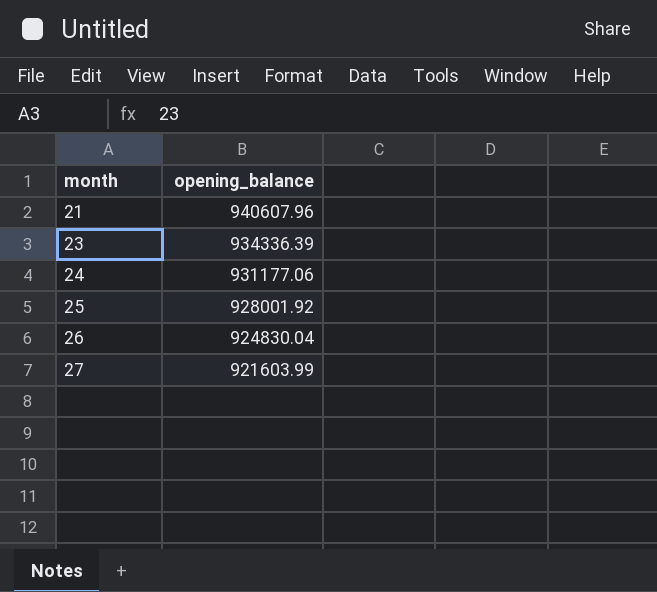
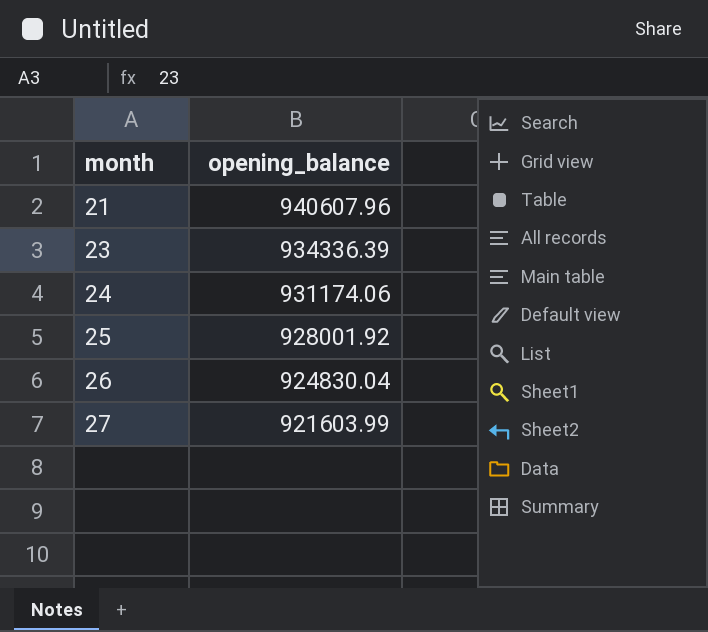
24 | opening_balance: 931177.06 -> 931174.06

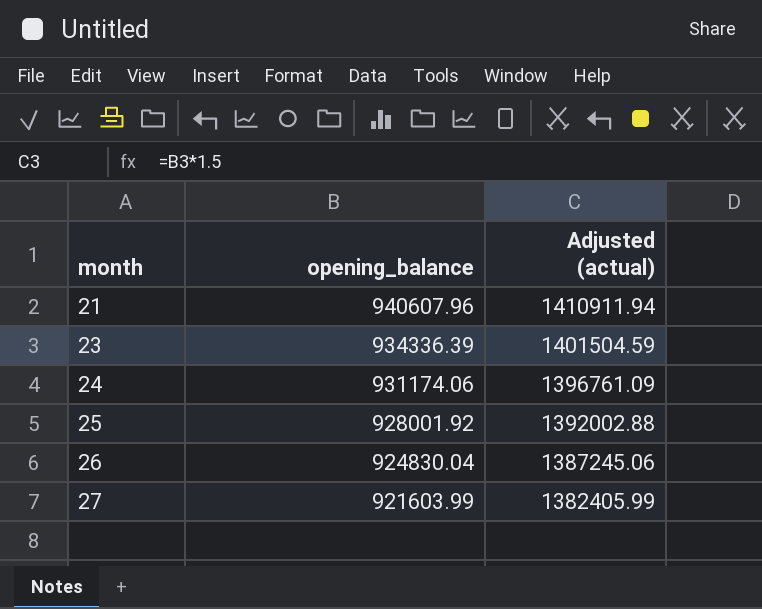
column Adjusted (actual) | formula: none -> [opening_balance] * 1.5

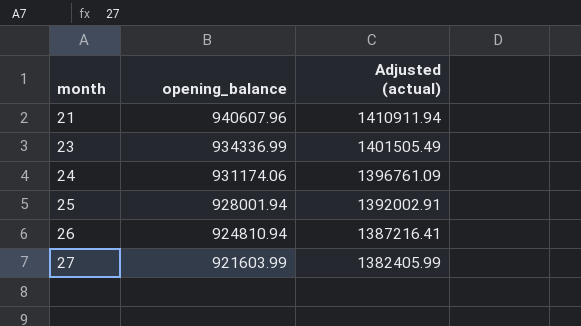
23 | opening_balance: 934336.39 -> 934336.99
23 | Adjusted (actual): 1401504.59 -> 1401505.49
25 | opening_balance: 928001.92 -> 928001.94
25 | Adjusted (actual): 1392002.88 -> 1392002.91
26 | opening_balance: 924830.04 -> 924810.94
26 | Adjusted (actual): 1387245.06 -> 1387216.41

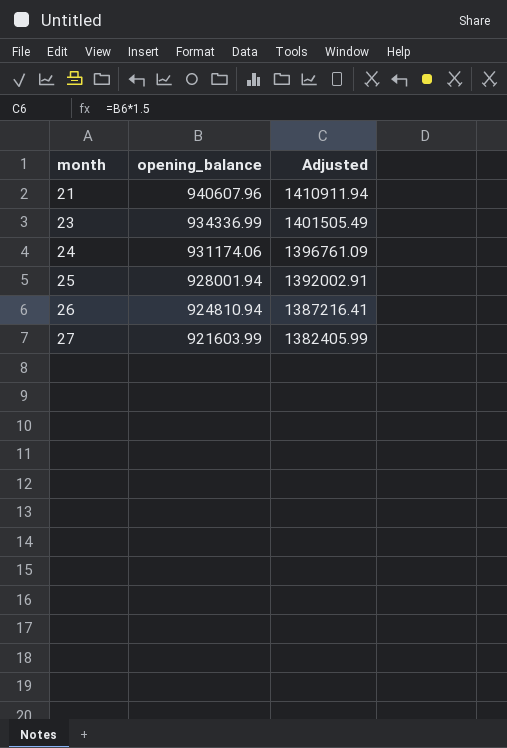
column name: Adjusted (actual) -> Adjusted

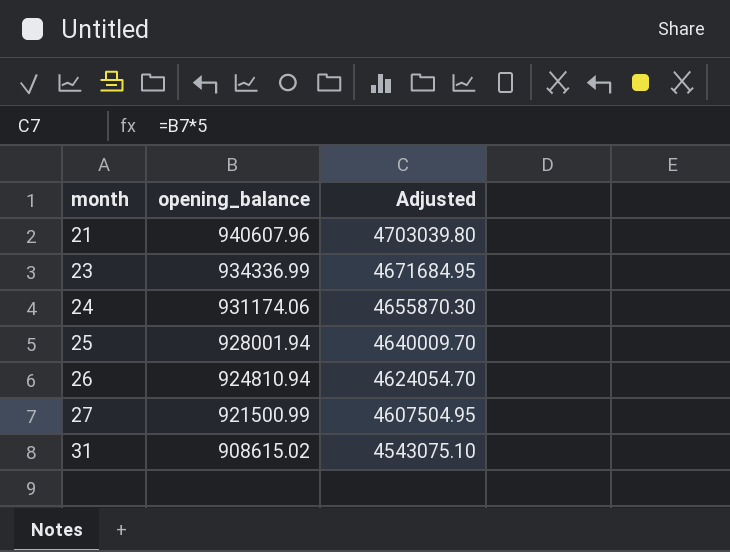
column Adjusted | formula: [opening_balance] * 1.5 -> [opening_balance] * 5
27 | opening_balance: 921603.99 -> 921500.99
row 31: none -> 908615.02 | 4543075.10

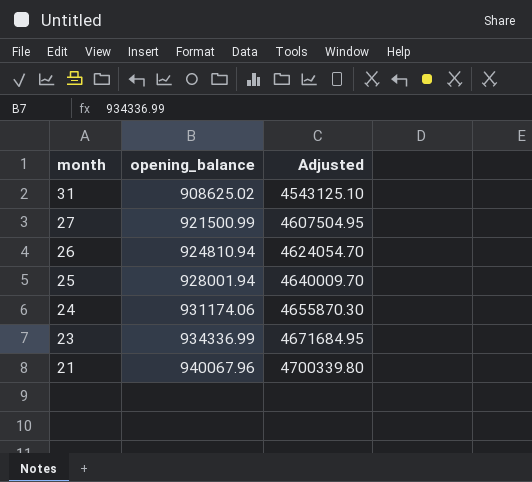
row order: month ascending -> month descending
31 | opening_balance: 908615.02 -> 908625.02
31 | Adjusted: 4543075.10 -> 4543125.10
21 | opening_balance: 940607.96 -> 940067.96
21 | Adjusted: 4703039.80 -> 4700339.80

